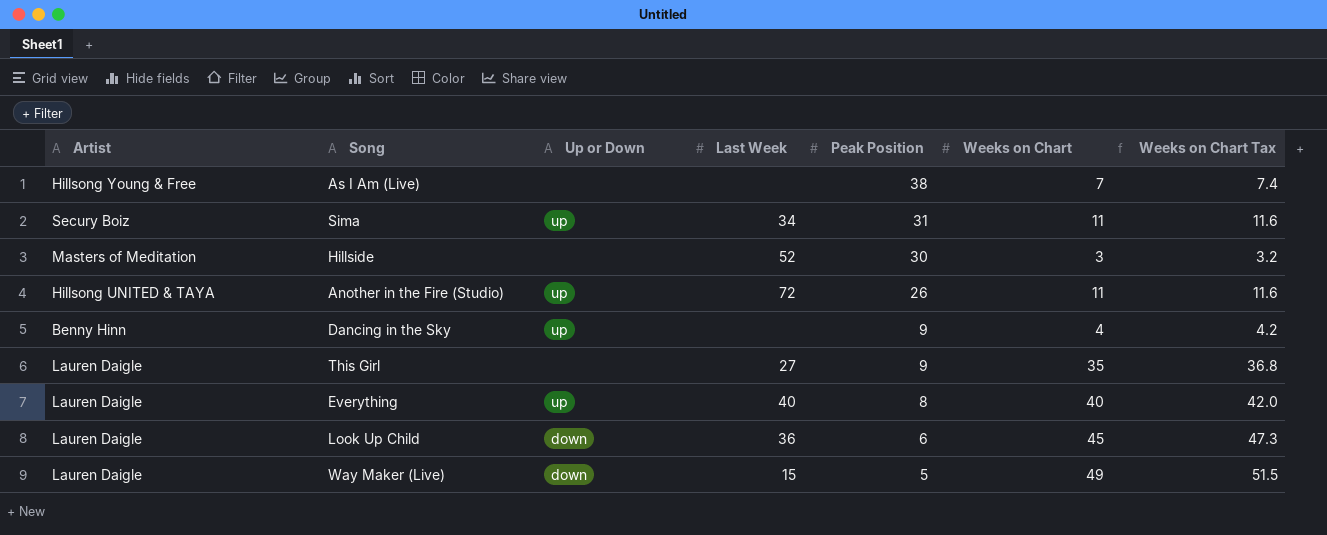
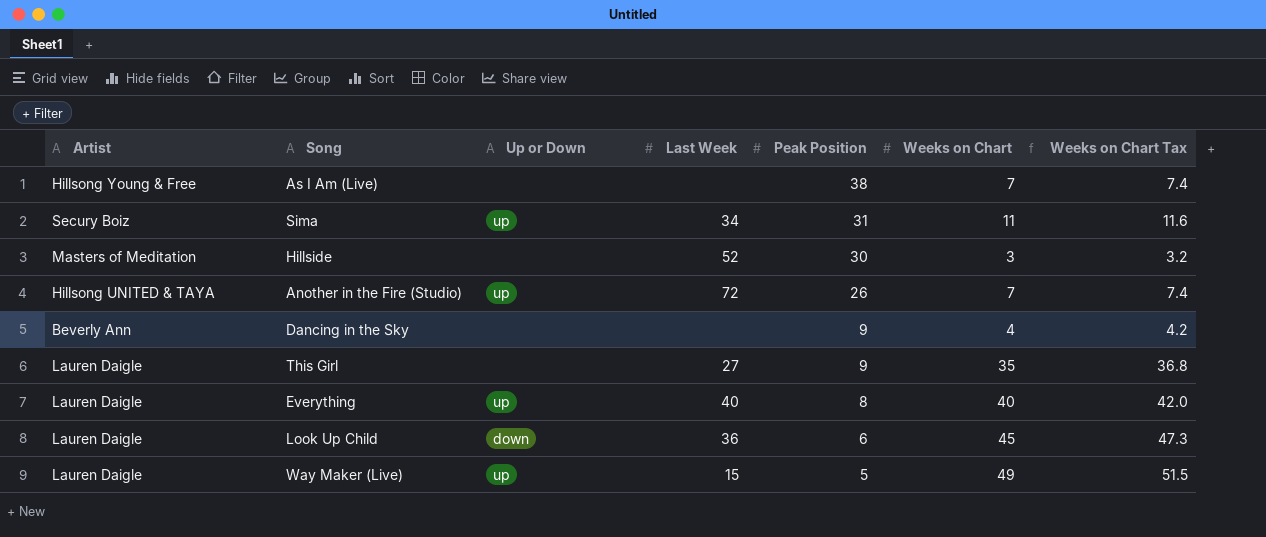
Another in the Fire (Studio) | Weeks on Chart: 11 -> 7
Another in the Fire (Studio) | Weeks on Chart Tax: 11.6 -> 7.4
Dancing in the Sky | Artist: Benny Hinn -> Beverly Ann
Dancing in the Sky | Up or Down: up -> none
Way Maker (Live) | Up or Down: down -> up

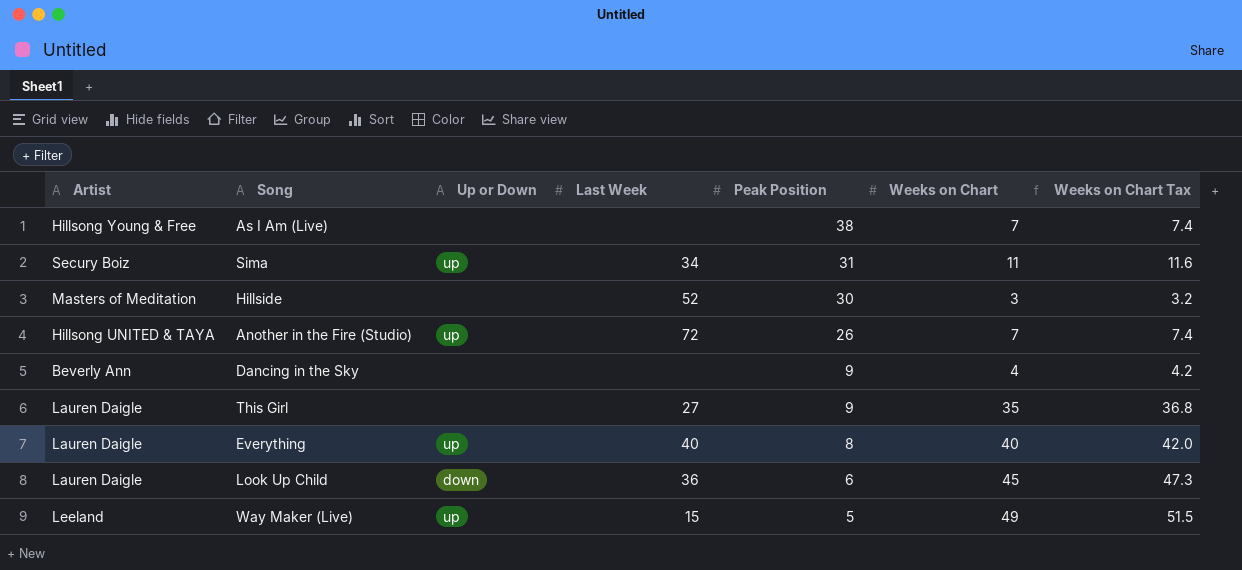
Way Maker (Live) | Artist: Lauren Daigle -> Leeland

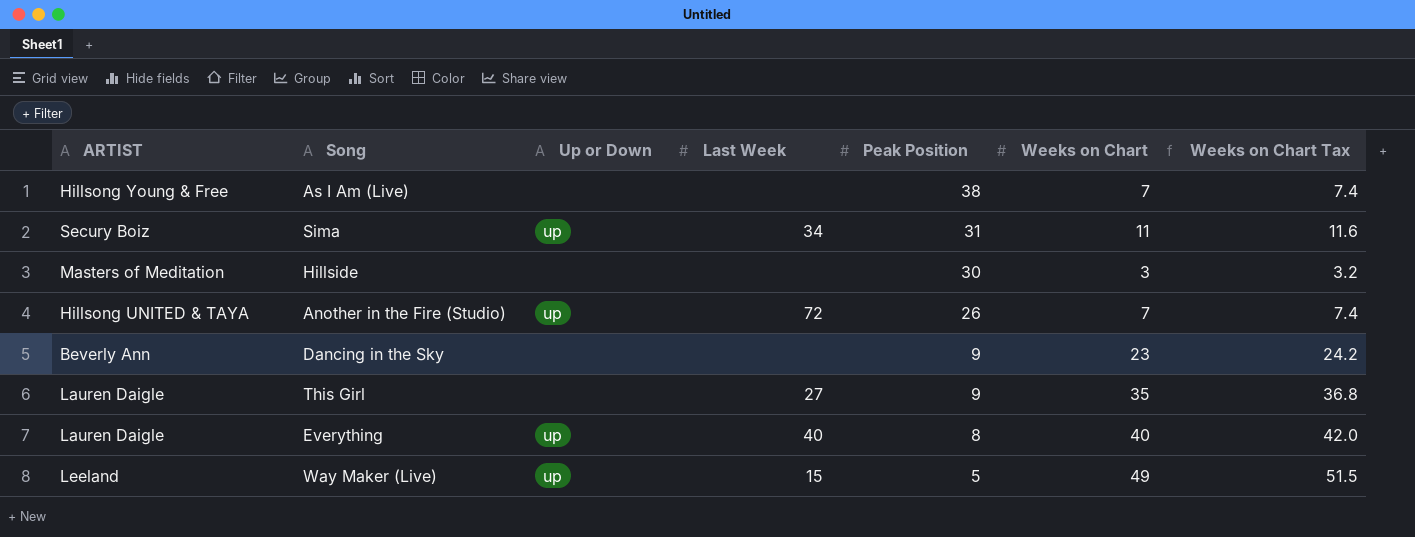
column name: Artist -> ARTIST
row Look Up Child: Lauren Daigle | down | 36 | 6 | 45 | 47.3 -> none
Hillside | Last Week: 52 -> none
Dancing in the Sky | Weeks on Chart: 4 -> 23
Dancing in the Sky | Weeks on Chart Tax: 4.2 -> 24.2

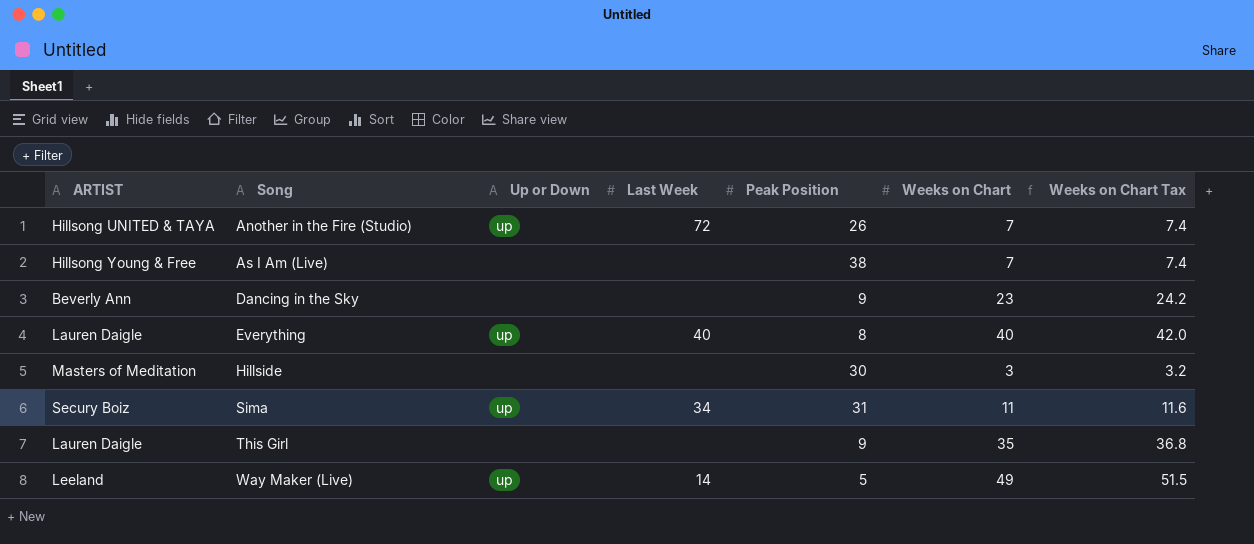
row order: Peak Position descending -> Song ascending
This Girl | Last Week: 27 -> none
Way Maker (Live) | Last Week: 15 -> 14

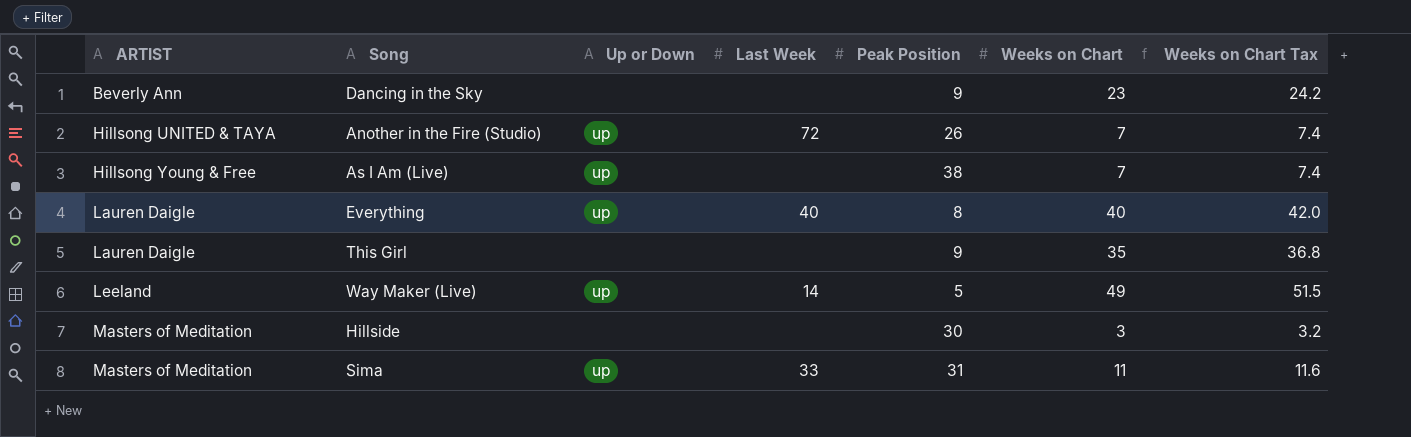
row order: Song ascending -> ARTIST ascending
As I Am (Live) | Up or Down: none -> up
Sima | ARTIST: Secury Boiz -> Masters of Meditation
Sima | Last Week: 34 -> 33

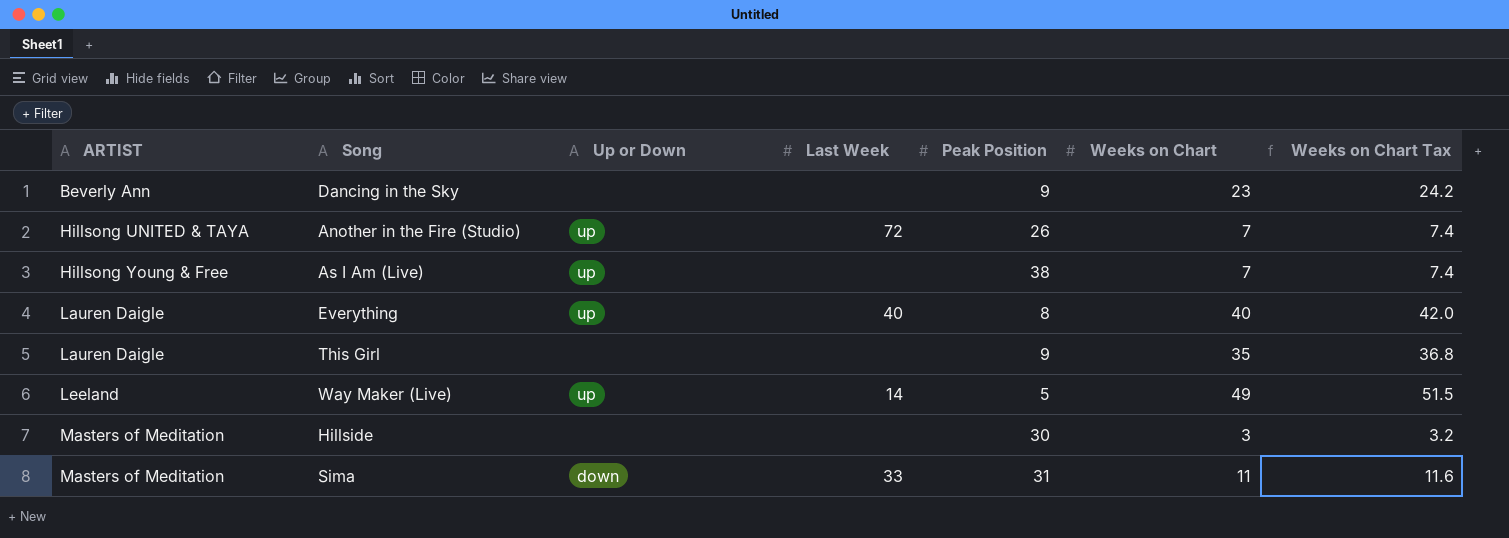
Sima | Up or Down: up -> down

